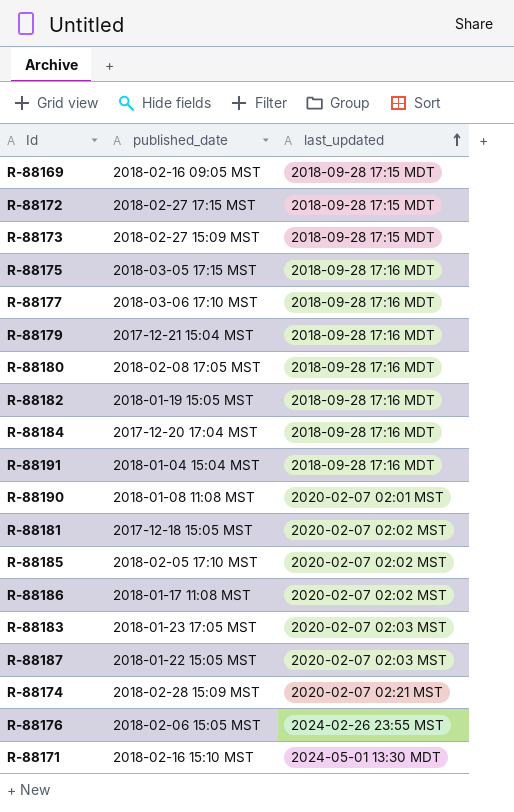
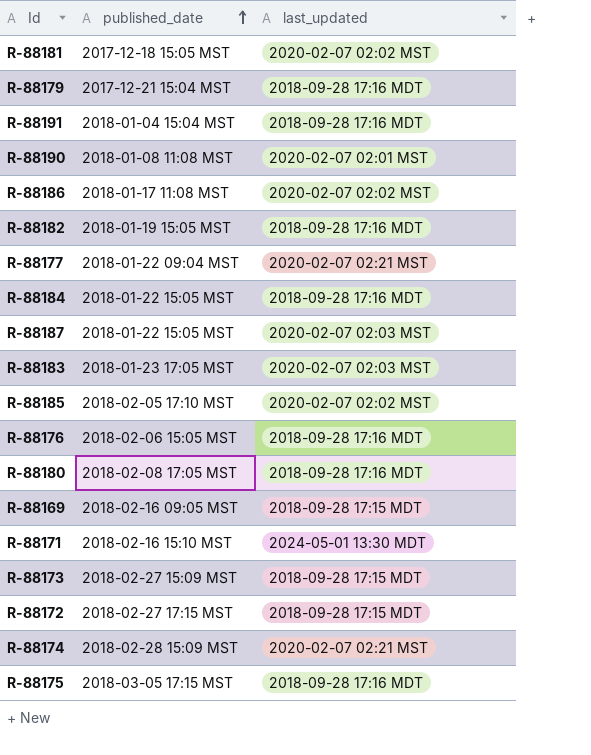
row order: last_updated ascending -> published_date ascending
R-88177 | published_date: 2018-03-06 17:10 MST -> 2018-01-22 09:04 MST
R-88177 | last_updated: 2018-09-28 17:16 MDT -> 2020-02-07 02:21 MST
R-88184 | published_date: 2017-12-20 17:04 MST -> 2018-01-22 15:05 MST
R-88176 | last_updated: 2024-02-26 23:55 MST -> 2018-09-28 17:16 MDT

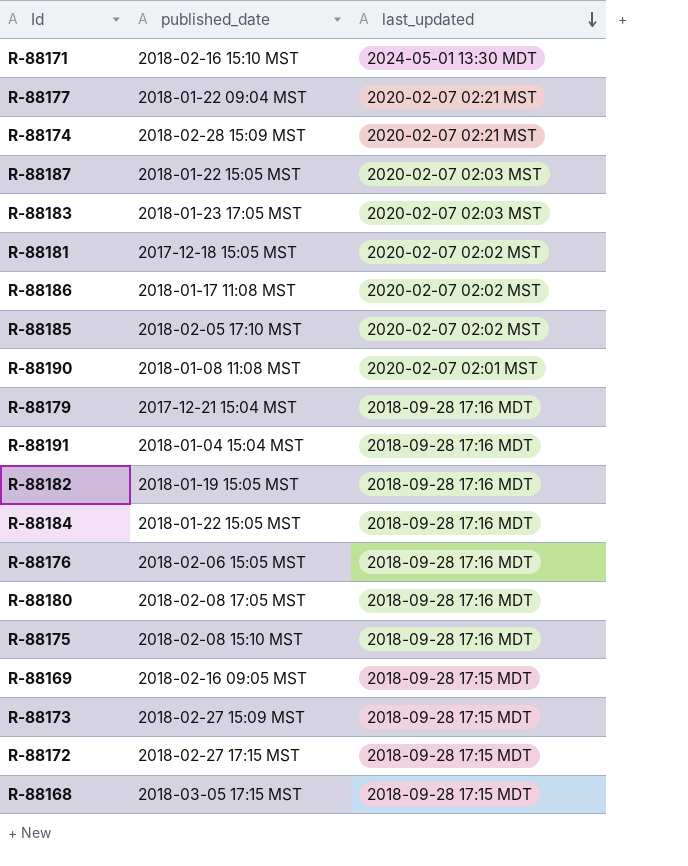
row order: published_date ascending -> last_updated descending
R-88175 | published_date: 2018-03-05 17:15 MST -> 2018-02-08 15:10 MST
row R-88168: none -> 2018-03-05 17:15 MST | 2018-09-28 17:15 MDT

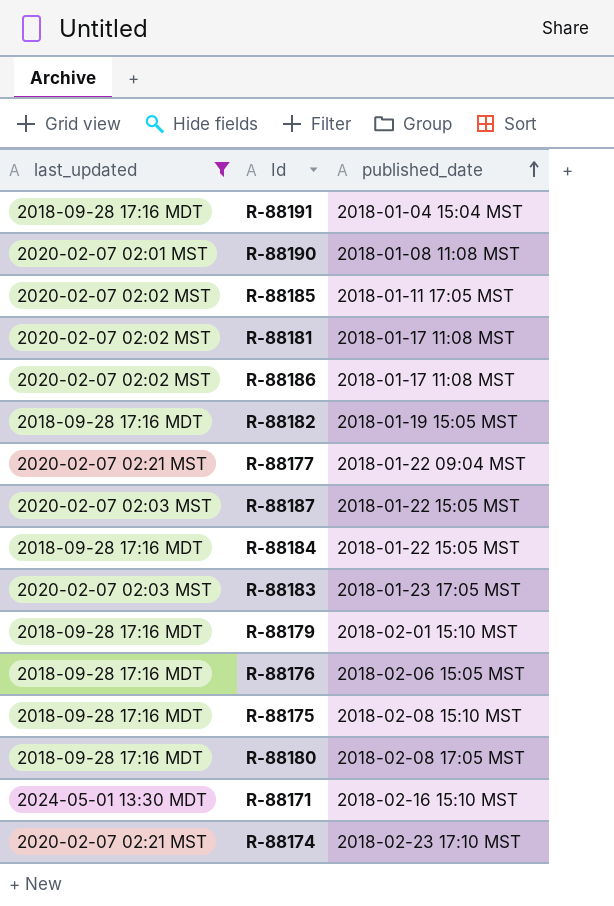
filter: none -> last_updated != 2018-09-28 17:15 MDT
row order: last_updated descending -> published_date ascending
column last_updated | position: 3 -> 1
R-88185 | published_date: 2018-02-05 17:10 MST -> 2018-01-11 17:05 MST
R-88181 | published_date: 2017-12-18 15:05 MST -> 2018-01-17 11:08 MST
R-88179 | published_date: 2017-12-21 15:04 MST -> 2018-02-01 15:10 MST
R-88174 | published_date: 2018-02-28 15:09 MST -> 2018-02-23 17:10 MST

